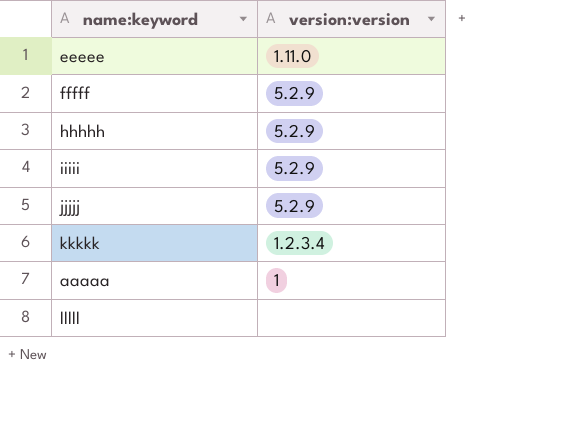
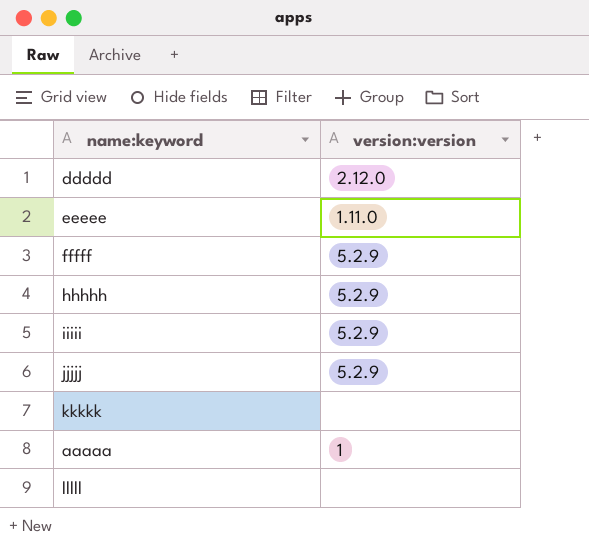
row ddddd: none -> 2.12.0
kkkkk | version:version: 1.2.3.4 -> none

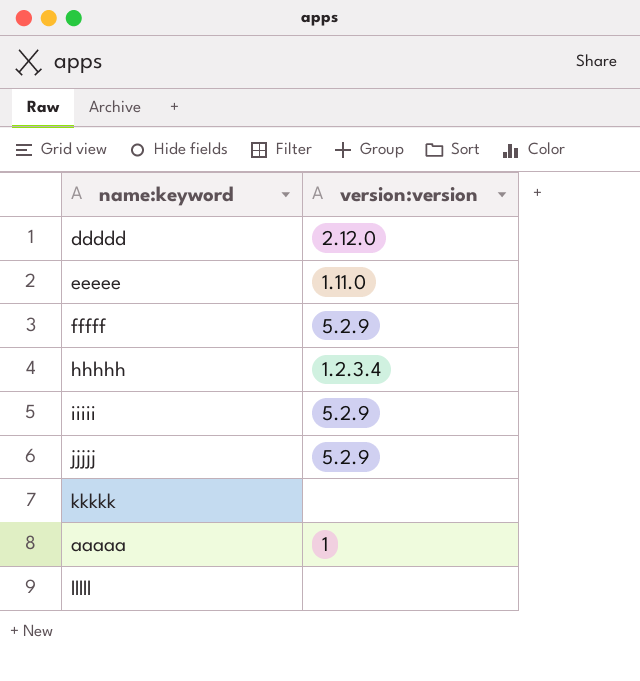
hhhhh | version:version: 5.2.9 -> 1.2.3.4

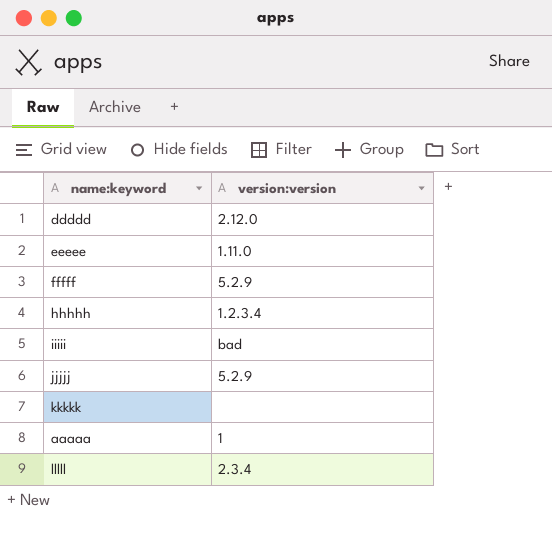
iiiii | version:version: 5.2.9 -> bad
lllll | version:version: none -> 2.3.4

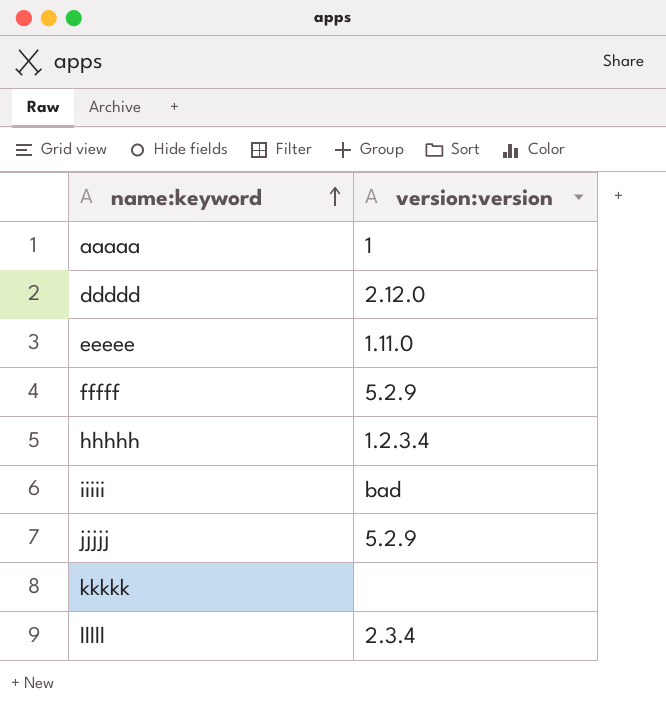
row order: none -> name:keyword ascending

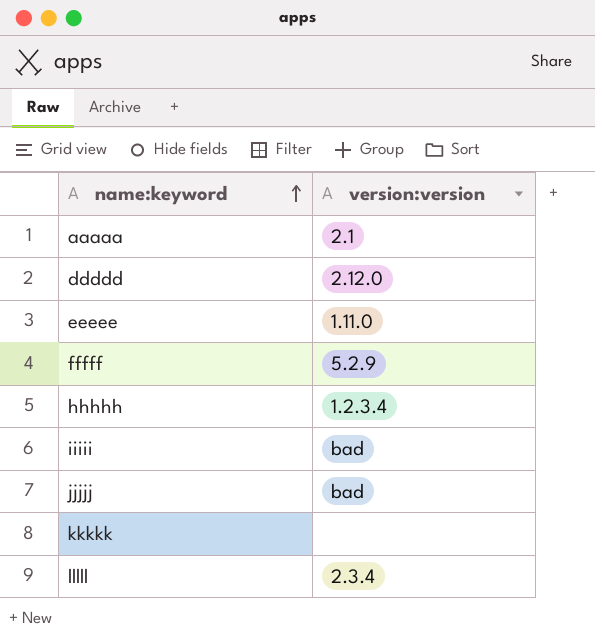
aaaaa | version:version: 1 -> 2.1
jjjjj | version:version: 5.2.9 -> bad

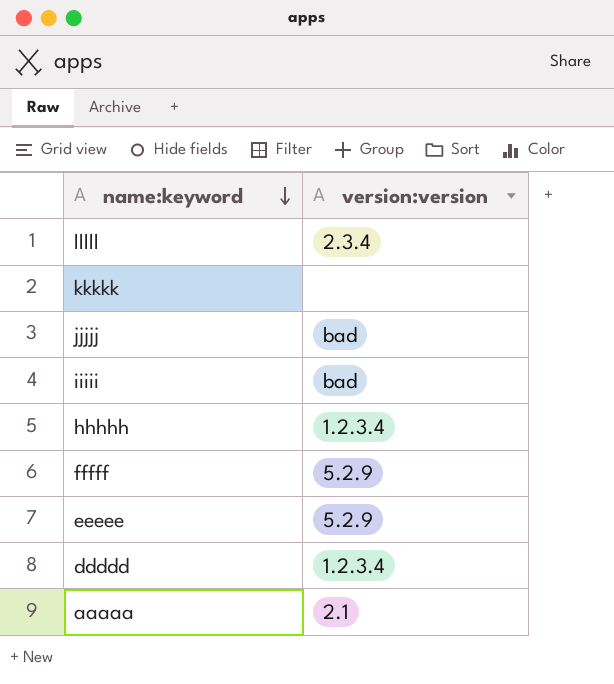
row order: name:keyword ascending -> name:keyword descending
eeeee | version:version: 1.11.0 -> 5.2.9
ddddd | version:version: 2.12.0 -> 1.2.3.4

